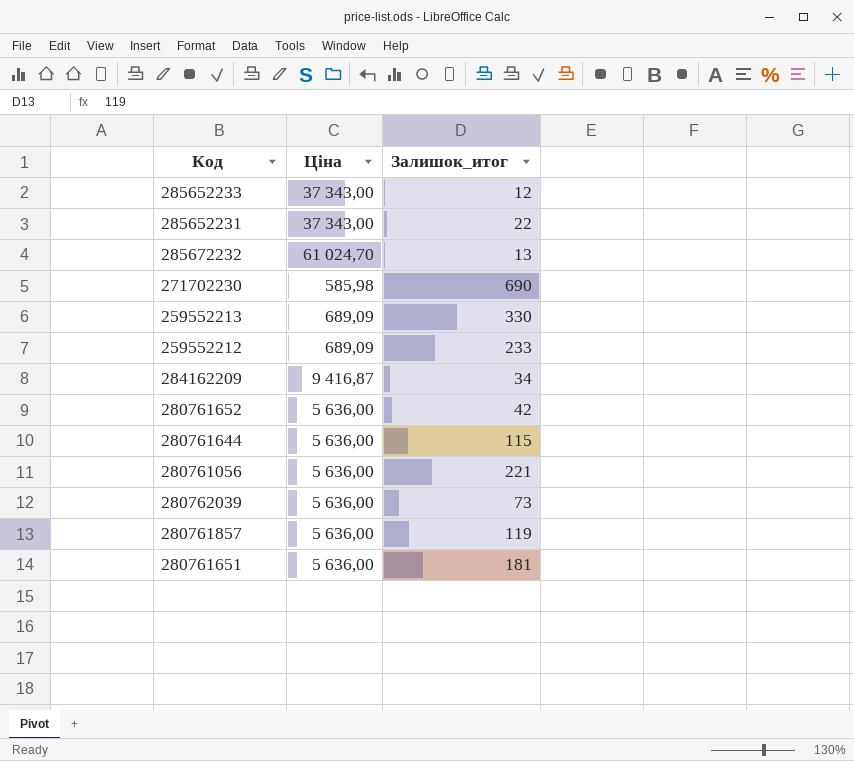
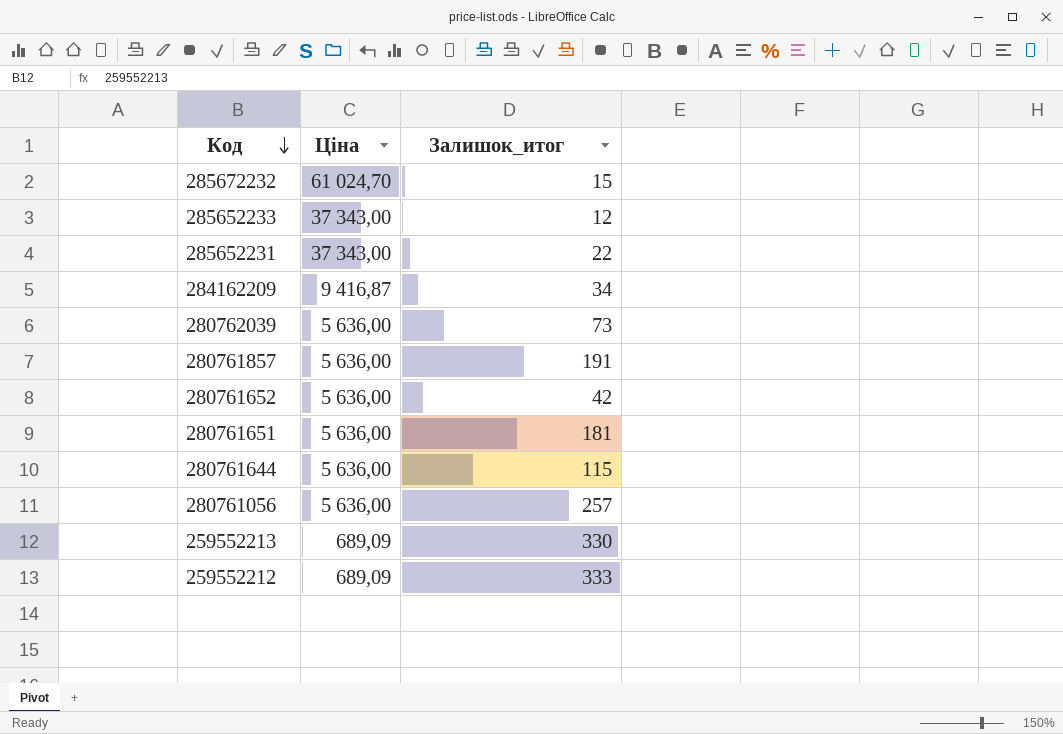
row order: none -> Код descending
row 271702230: 585,98 | 690 -> none
285672232 | Залишок_итог: 13 -> 15
280761857 | Залишок_итог: 119 -> 191
280761056 | Залишок_итог: 221 -> 257
259552212 | Залишок_итог: 233 -> 333

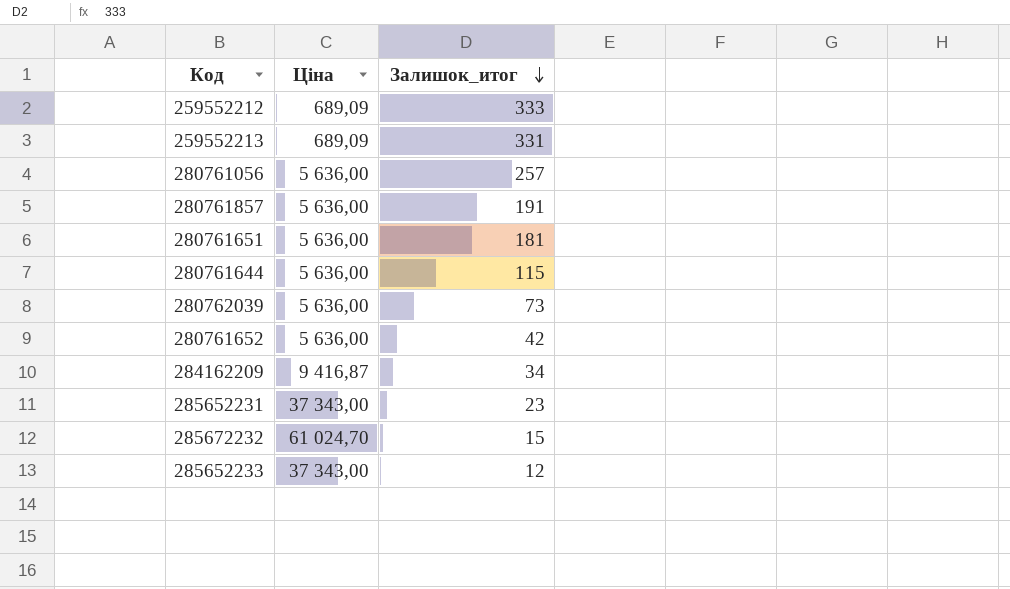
row order: Код descending -> Залишок_итог descending
259552213 | Залишок_итог: 330 -> 331
285652231 | Залишок_итог: 22 -> 23

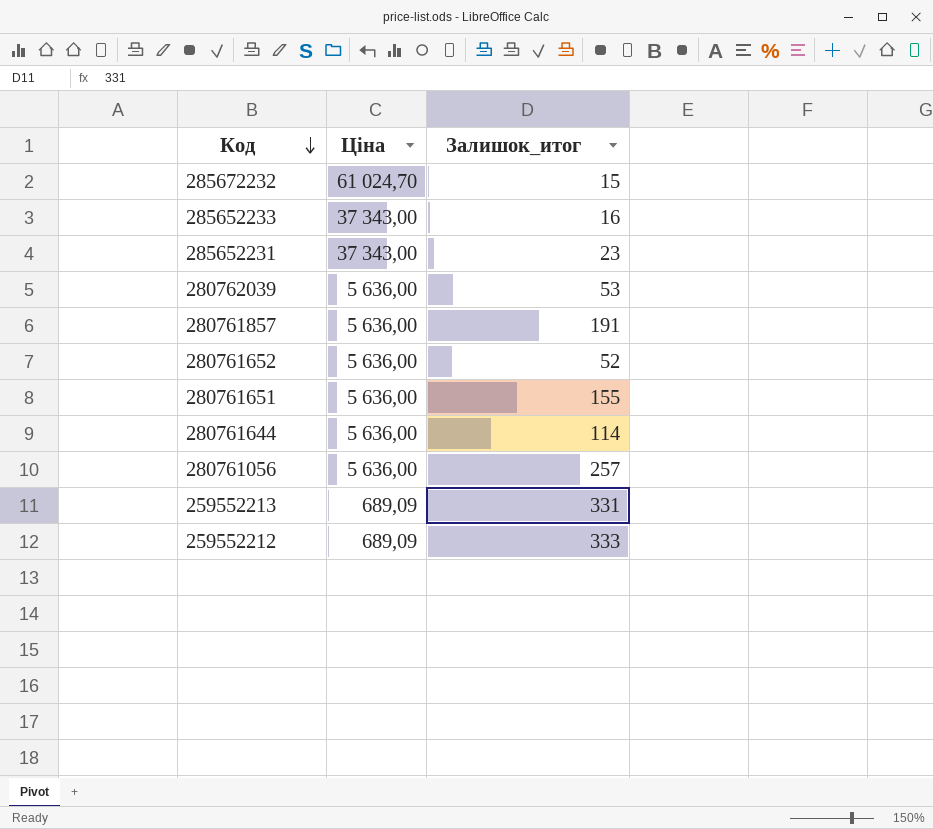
row order: Залишок_итог descending -> Код descending
row 284162209: 9 416,87 | 34 -> none
285652233 | Залишок_итог: 12 -> 16
280762039 | Залишок_итог: 73 -> 53
280761652 | Залишок_итог: 42 -> 52
280761651 | Залишок_итог: 181 -> 155
280761644 | Залишок_итог: 115 -> 114

